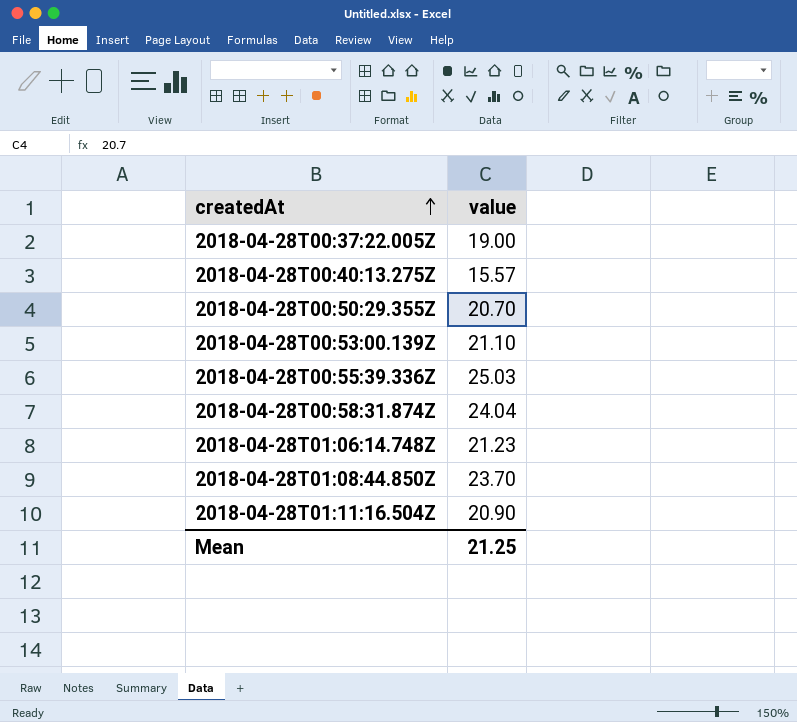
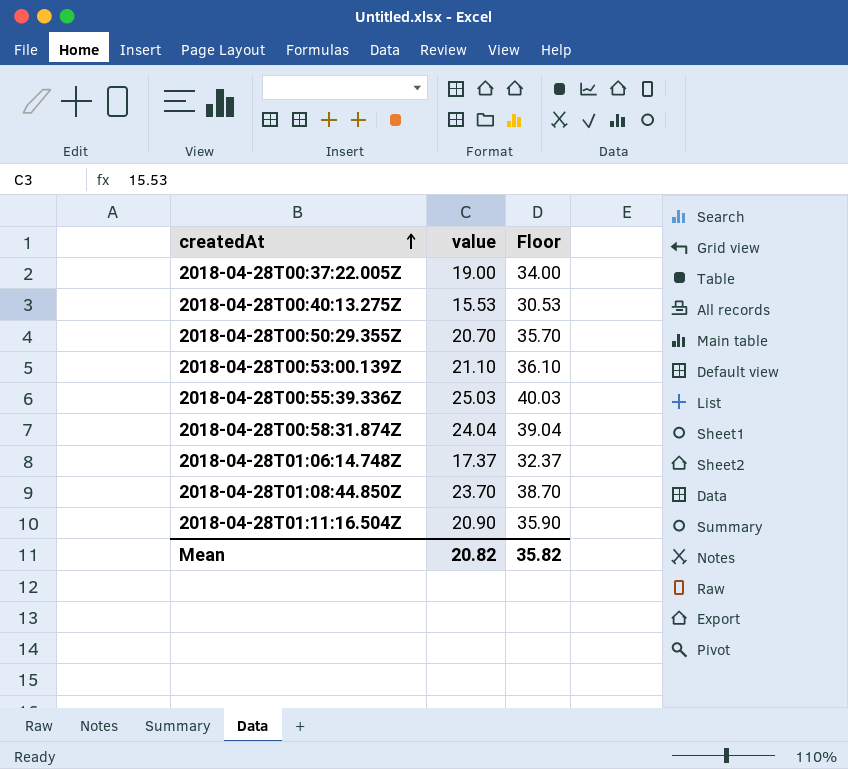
column Floor | formula: none -> [value] + 15
2018-04-28T00:40:13.275Z | value: 15.57 -> 15.53
2018-04-28T01:06:14.748Z | value: 21.23 -> 17.37
Mean | value: 21.25 -> 20.82

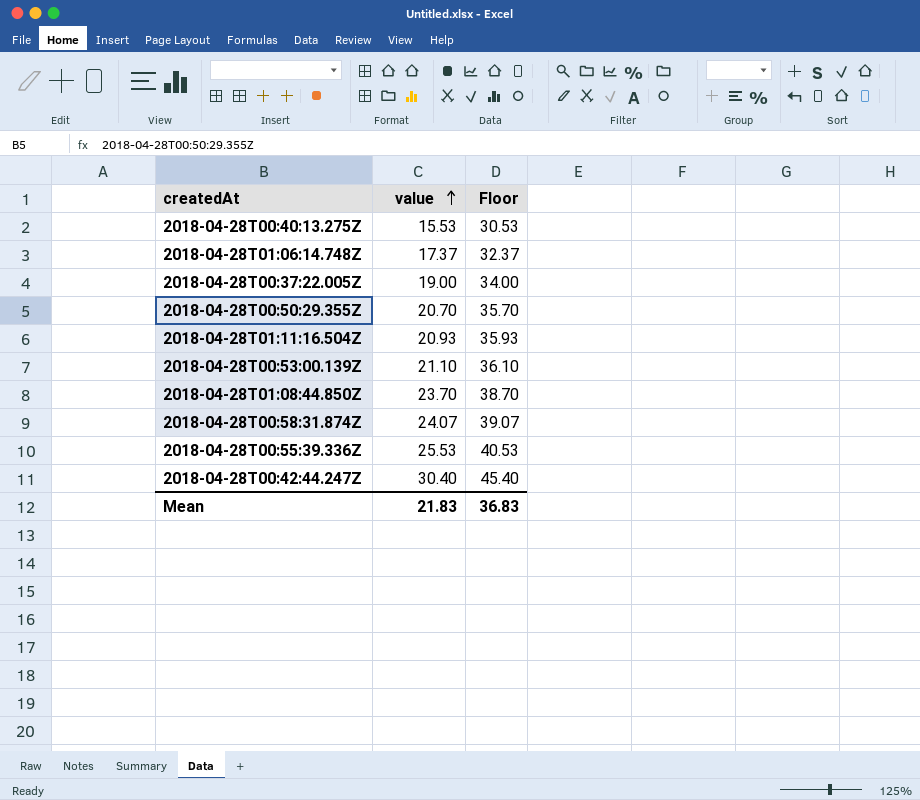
row order: createdAt ascending -> value ascending
2018-04-28T01:11:16.504Z | value: 20.90 -> 20.93
2018-04-28T01:11:16.504Z | Floor: 35.90 -> 35.93
2018-04-28T00:58:31.874Z | value: 24.04 -> 24.07
2018-04-28T00:58:31.874Z | Floor: 39.04 -> 39.07
2018-04-28T00:55:39.336Z | value: 25.03 -> 25.53
2018-04-28T00:55:39.336Z | Floor: 40.03 -> 40.53
row 2018-04-28T00:42:44.247Z: none -> 30.40 | 45.40
Mean | value: 20.82 -> 21.83
Mean | Floor: 35.82 -> 36.83

